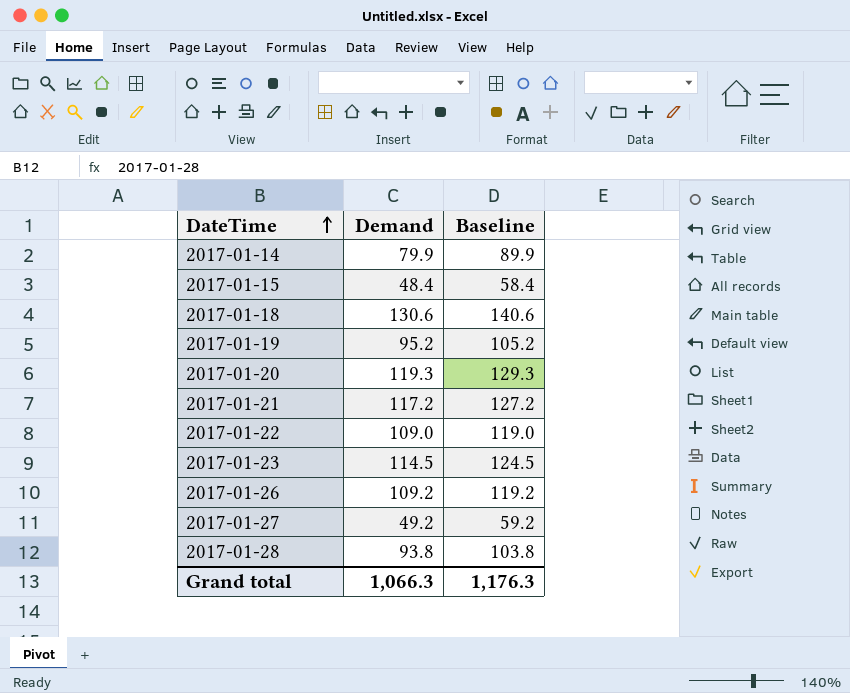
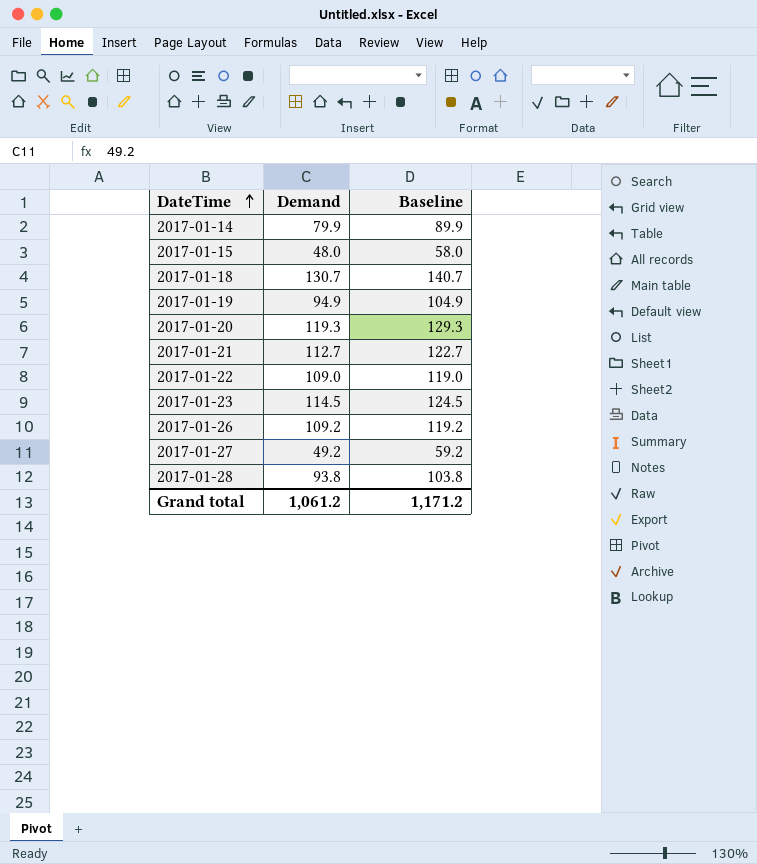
2017-01-15 | Demand: 48.4 -> 48.0
2017-01-15 | Baseline: 58.4 -> 58.0
2017-01-18 | Demand: 130.6 -> 130.7
2017-01-18 | Baseline: 140.6 -> 140.7
2017-01-19 | Demand: 95.2 -> 94.9
2017-01-19 | Baseline: 105.2 -> 104.9
2017-01-21 | Demand: 117.2 -> 112.7
2017-01-21 | Baseline: 127.2 -> 122.7
Grand total | Demand: 1,066.3 -> 1,061.2
Grand total | Baseline: 1,176.3 -> 1,171.2

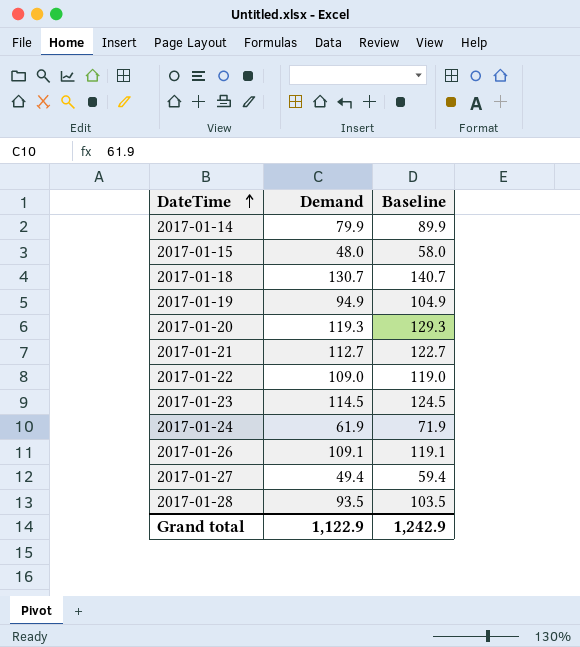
row 2017-01-24: none -> 61.9 | 71.9
2017-01-26 | Demand: 109.2 -> 109.1
2017-01-26 | Baseline: 119.2 -> 119.1
2017-01-27 | Demand: 49.2 -> 49.4
2017-01-27 | Baseline: 59.2 -> 59.4
2017-01-28 | Demand: 93.8 -> 93.5
2017-01-28 | Baseline: 103.8 -> 103.5
Grand total | Demand: 1,061.2 -> 1,122.9
Grand total | Baseline: 1,171.2 -> 1,242.9

